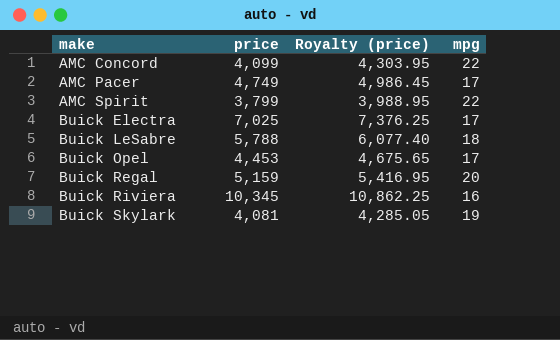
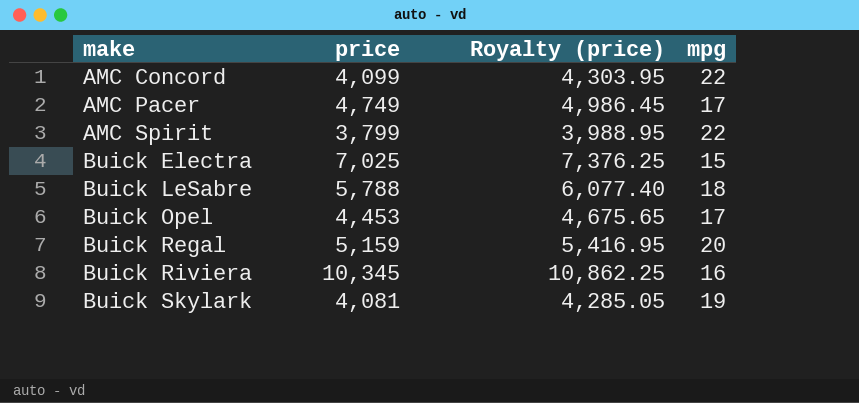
Buick Electra | mpg: 17 -> 15

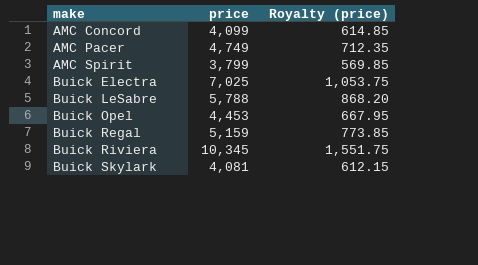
column mpg | position: 4 -> none
column Royalty (price) | formula: [price] * 1.05 -> [price] * 0.15

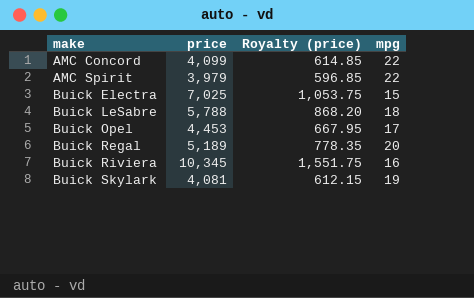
column mpg | position: none -> 4
row AMC Pacer: 4,749 | 712.35 -> none
AMC Spirit | price: 3,799 -> 3,979
AMC Spirit | Royalty (price): 569.85 -> 596.85
Buick Regal | price: 5,159 -> 5,189
Buick Regal | Royalty (price): 773.85 -> 778.35

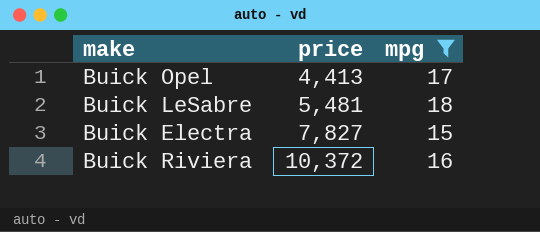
filter: none -> mpg <= 18
row order: make ascending -> price ascending
column Royalty (price) | formula: [price] * 0.15 -> none
Buick Opel | price: 4,453 -> 4,413
Buick LeSabre | price: 5,788 -> 5,481
Buick Electra | price: 7,025 -> 7,827
Buick Riviera | price: 10,345 -> 10,372

